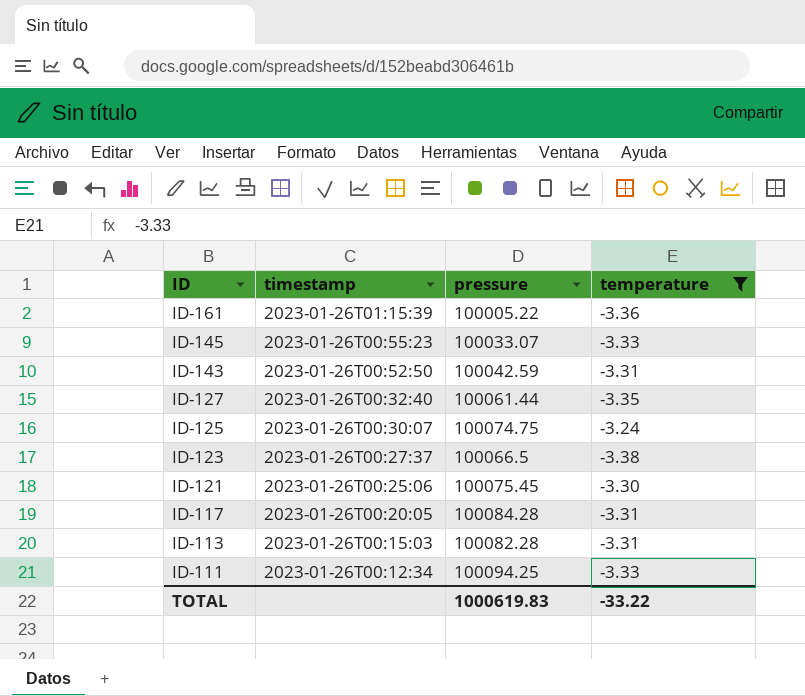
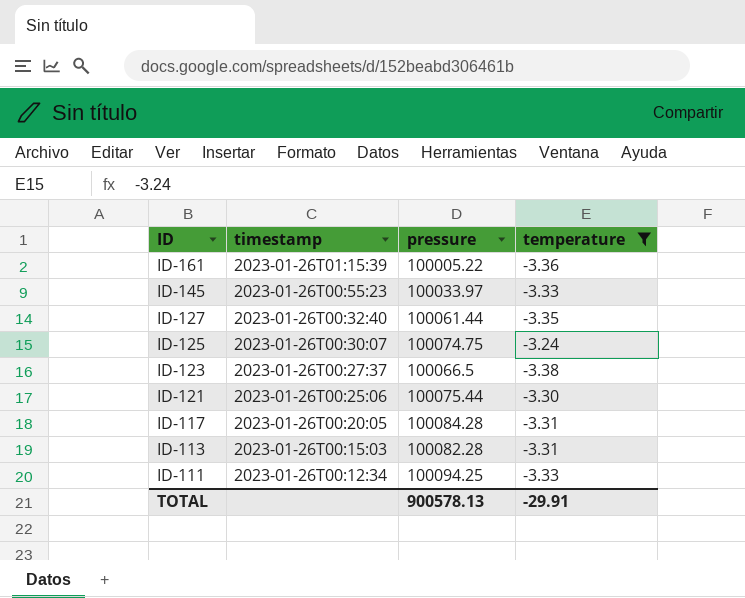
row ID-143: 2023-01-26T00:52:50 | 100042.59 | -3.31 -> none
ID-145 | pressure: 100033.07 -> 100033.97
ID-121 | pressure: 100075.45 -> 100075.44
TOTAL | pressure: 1000619.83 -> 900578.13
TOTAL | temperature: -33.22 -> -29.91

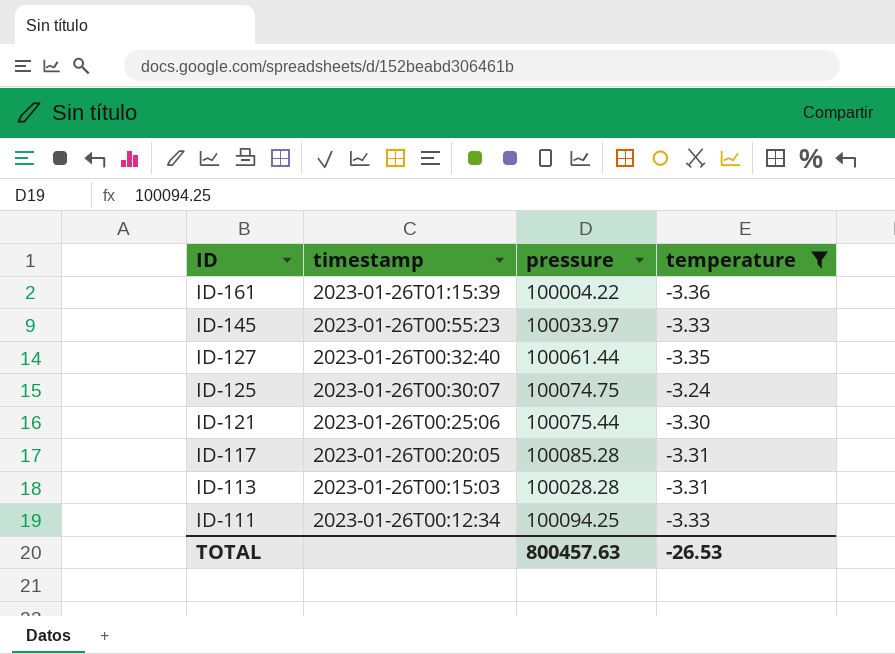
row ID-123: 2023-01-26T00:27:37 | 100066.5 | -3.38 -> none
ID-161 | pressure: 100005.22 -> 100004.22
ID-117 | pressure: 100084.28 -> 100085.28
ID-113 | pressure: 100082.28 -> 100028.28
TOTAL | pressure: 900578.13 -> 800457.63
TOTAL | temperature: -29.91 -> -26.53

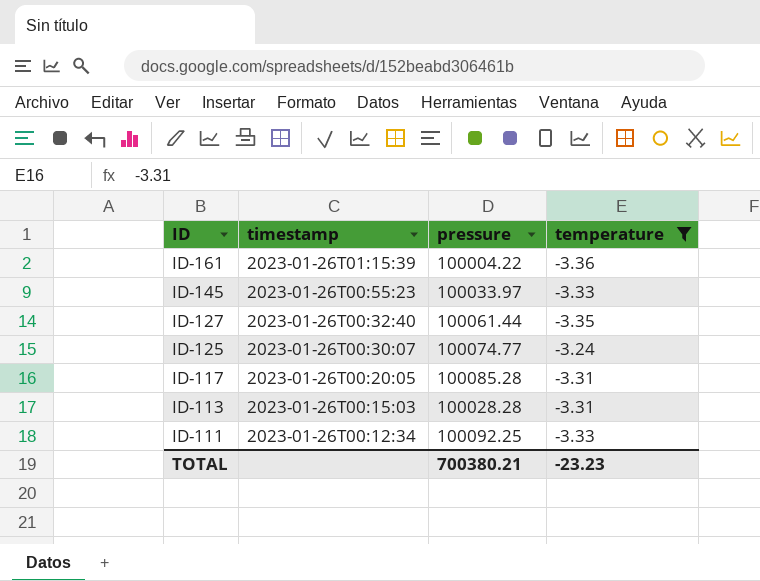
row ID-121: 2023-01-26T00:25:06 | 100075.44 | -3.30 -> none
ID-125 | pressure: 100074.75 -> 100074.77
ID-111 | pressure: 100094.25 -> 100092.25
TOTAL | pressure: 800457.63 -> 700380.21
TOTAL | temperature: -26.53 -> -23.23

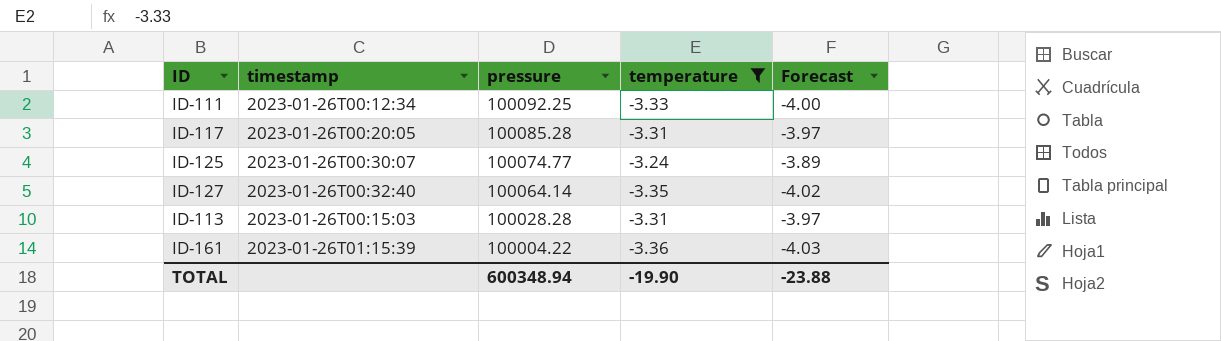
row order: ID descending -> pressure descending
column Forecast | formula: none -> [temperature] * 1.2
row ID-145: 2023-01-26T00:55:23 | 100033.97 | -3.33 -> none
ID-127 | pressure: 100061.44 -> 100064.14
TOTAL | pressure: 700380.21 -> 600348.94
TOTAL | temperature: -23.23 -> -19.90

